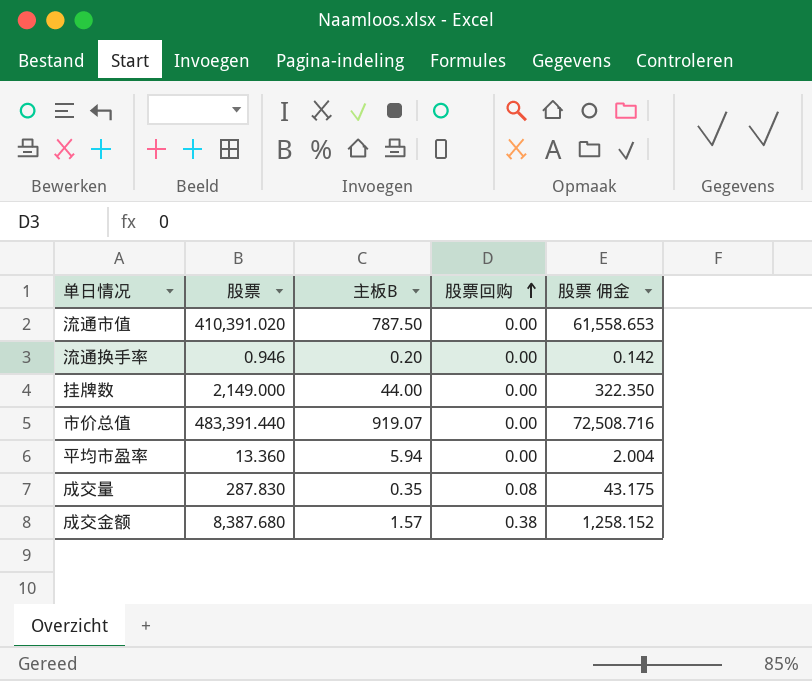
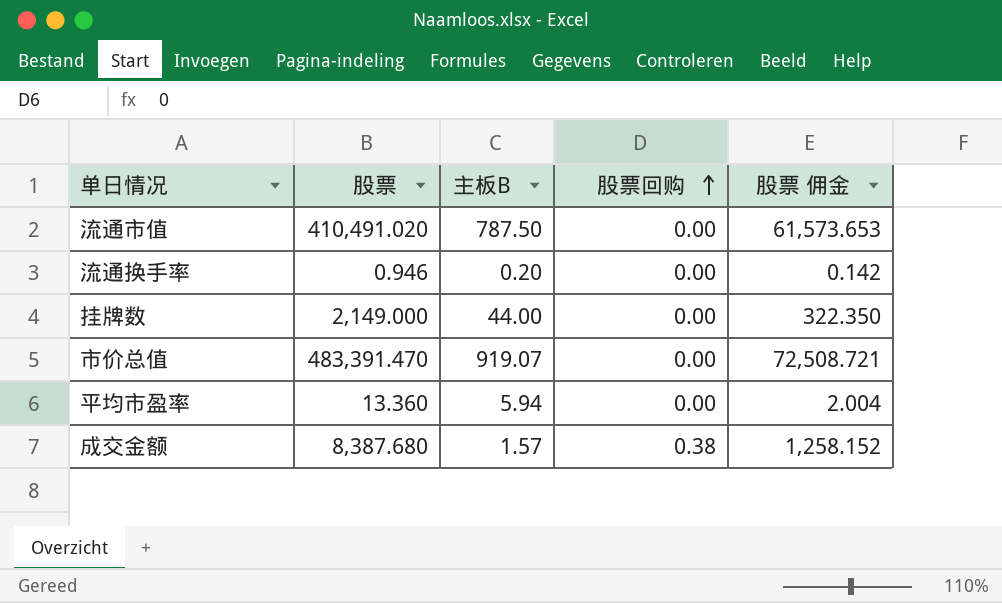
row 成交量: 287.830 | 0.35 | 0.08 | 43.175 -> none
流通市值 | 股票: 410,391.020 -> 410,491.020
流通市值 | 股票 佣金: 61,558.653 -> 61,573.653
市价总值 | 股票: 483,391.440 -> 483,391.470
市价总值 | 股票 佣金: 72,508.716 -> 72,508.721

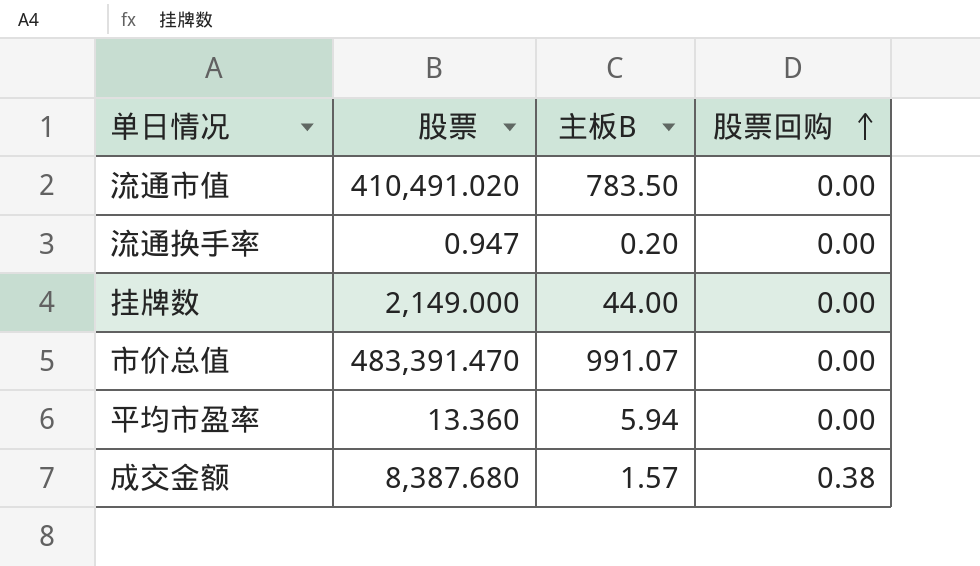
column 股票 佣金 | formula: [股票] * 0.15 -> none
流通市值 | 主板B: 787.50 -> 783.50
流通换手率 | 股票: 0.946 -> 0.947
市价总值 | 主板B: 919.07 -> 991.07

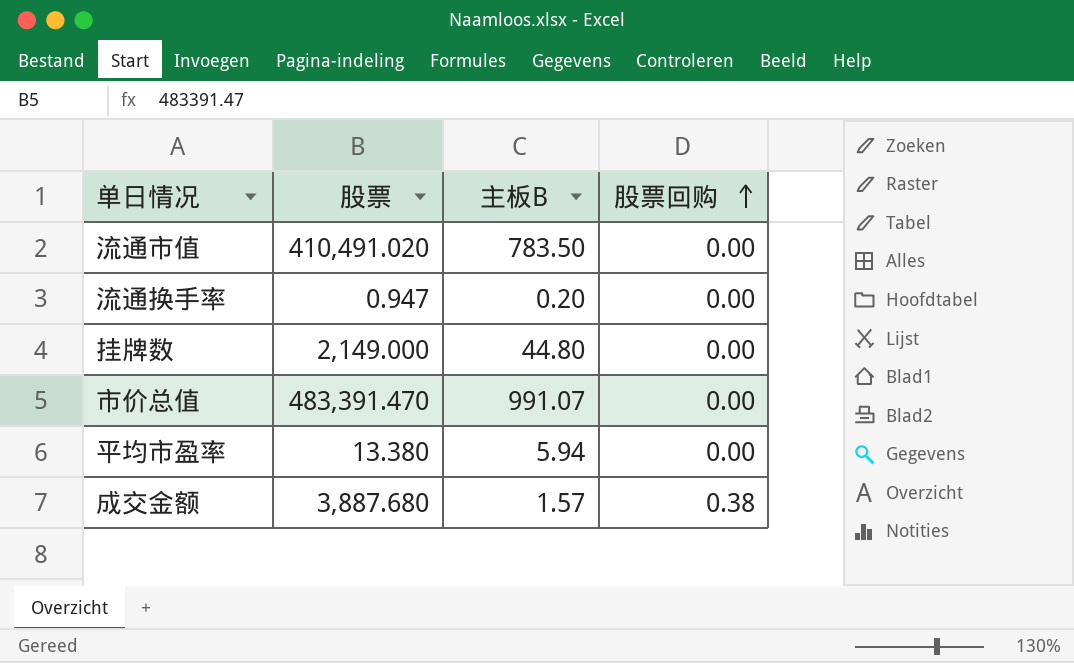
挂牌数 | 主板B: 44.00 -> 44.80
平均市盈率 | 股票: 13.360 -> 13.380
成交金额 | 股票: 8,387.680 -> 3,887.680

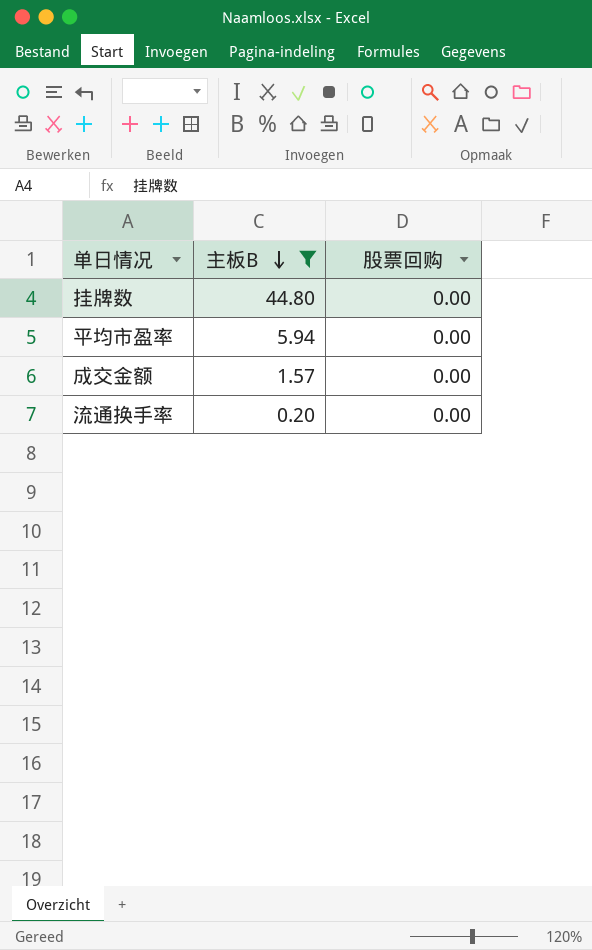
filter: none -> 主板B <= 44.80
row order: 股票回购 ascending -> 主板B descending
column 股票 | position: 2 -> none
成交金额 | 股票回购: 0.38 -> 0.00

